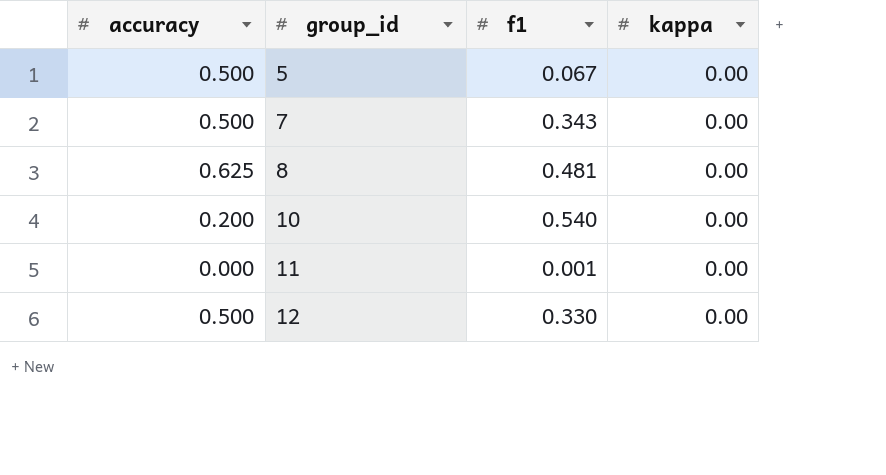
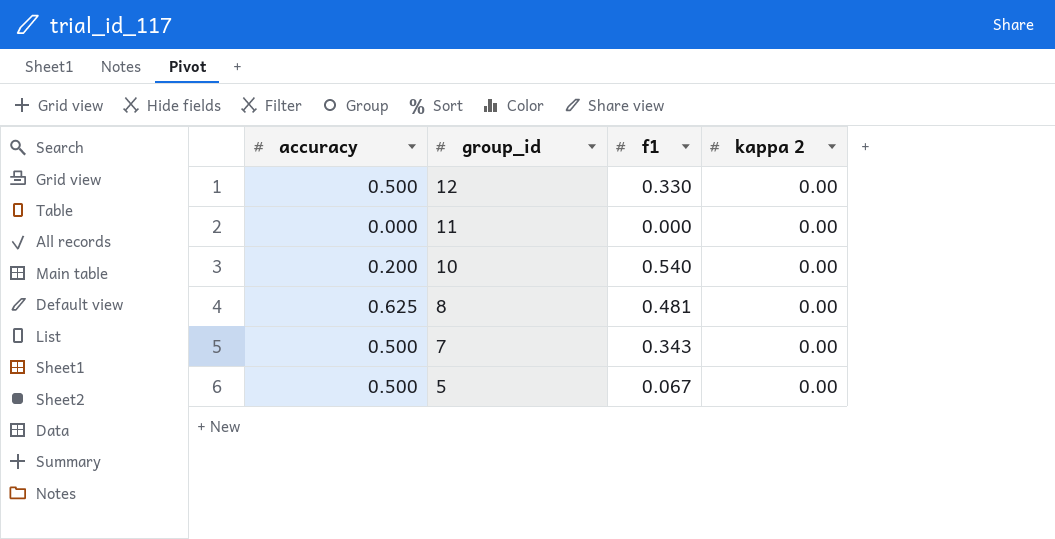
row order: group_id ascending -> group_id descending
column name: kappa -> kappa 2
11 | f1: 0.001 -> 0.000

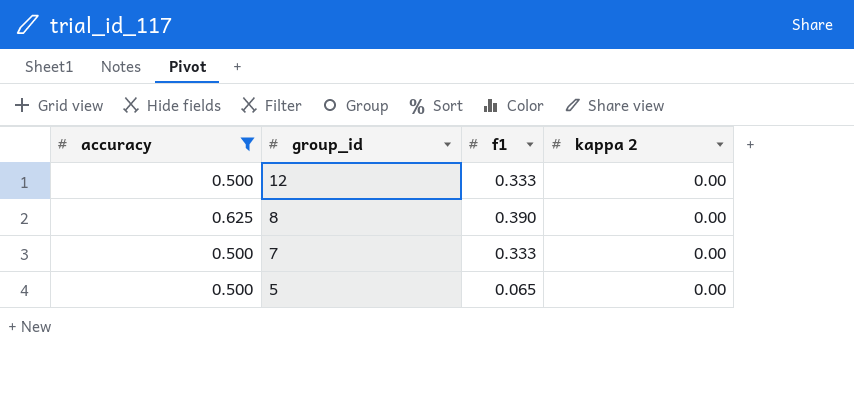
filter: none -> accuracy >= 0.500
12 | f1: 0.330 -> 0.333
8 | f1: 0.481 -> 0.390
7 | f1: 0.343 -> 0.333
5 | f1: 0.067 -> 0.065

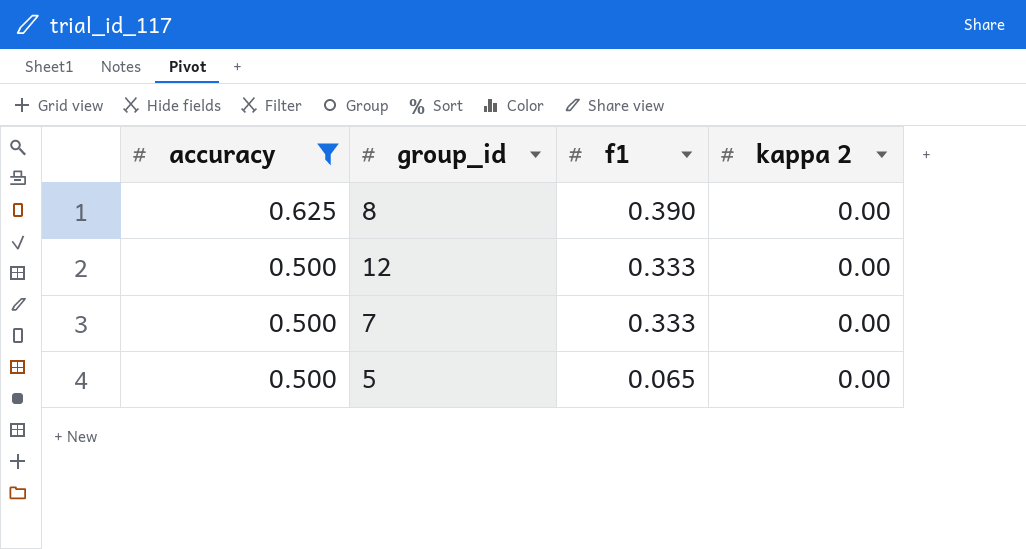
row order: group_id descending -> accuracy descending

